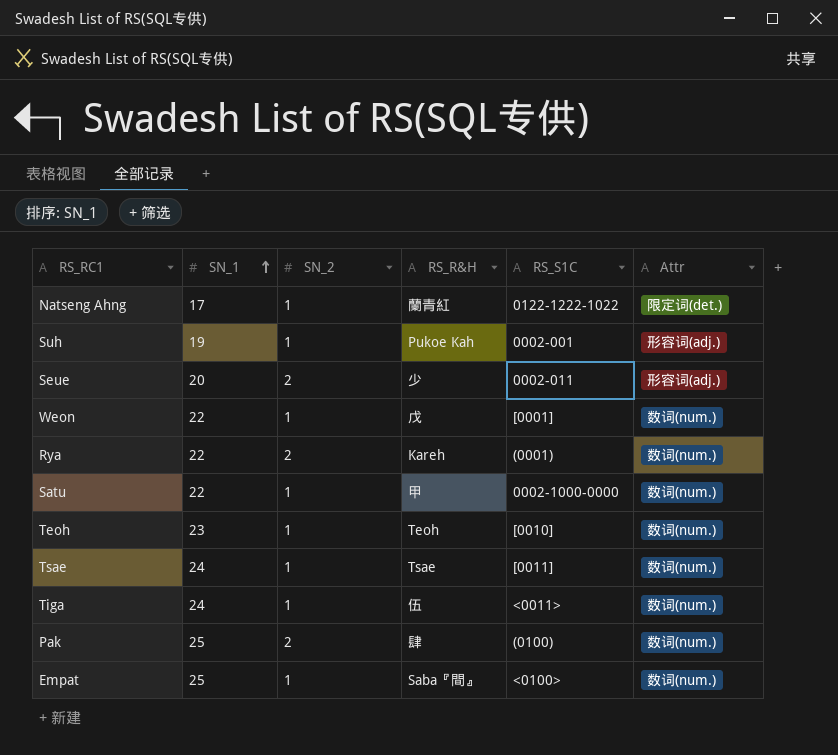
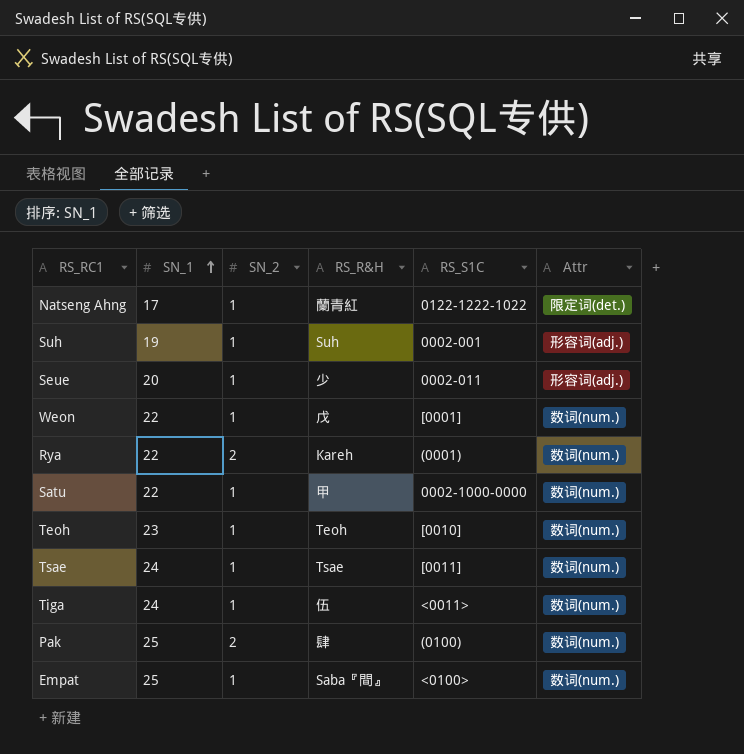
Suh | RS_R&H: Pukoe Kah -> Suh
Seue | SN_2: 2 -> 1

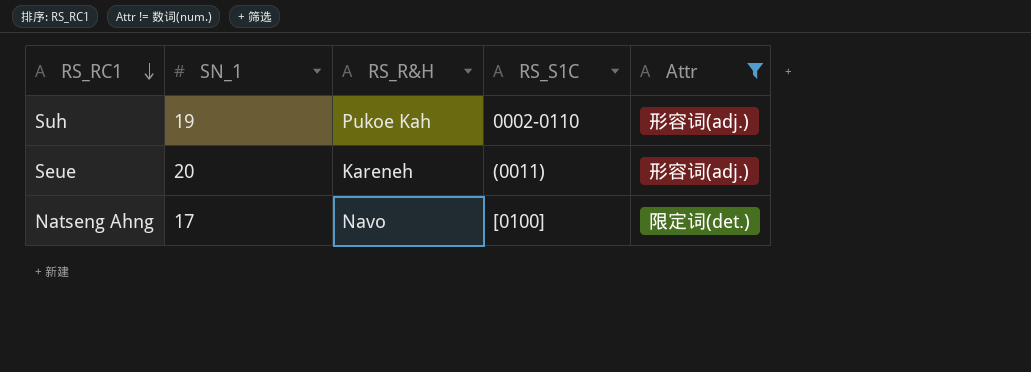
filter: none -> Attr != 数词(num.)
row order: SN_1 ascending -> RS_RC1 descending
column SN_2 | position: 3 -> none
Suh | RS_R&H: Suh -> Pukoe Kah
Suh | RS_S1C: 0002-001 -> 0002-0110
Seue | RS_R&H: 少 -> Kareneh
Seue | RS_S1C: 0002-011 -> (0011)
Natseng Ahng | RS_R&H: 蘭青紅 -> Navo
Natseng Ahng | RS_S1C: 0122-1222-1022 -> [0100]

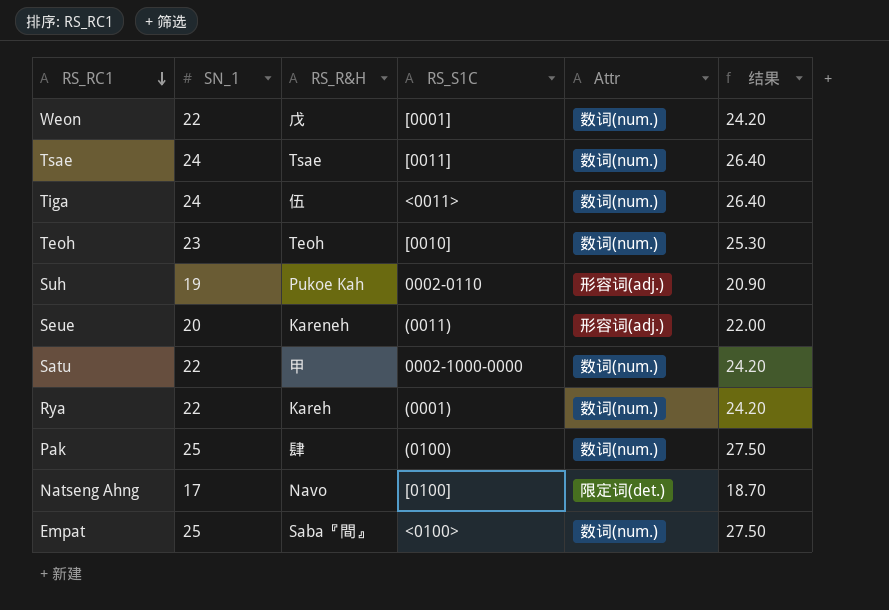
filter: Attr != 数词(num.) -> none
column 结果 | formula: none -> [SN_1] * 1.1

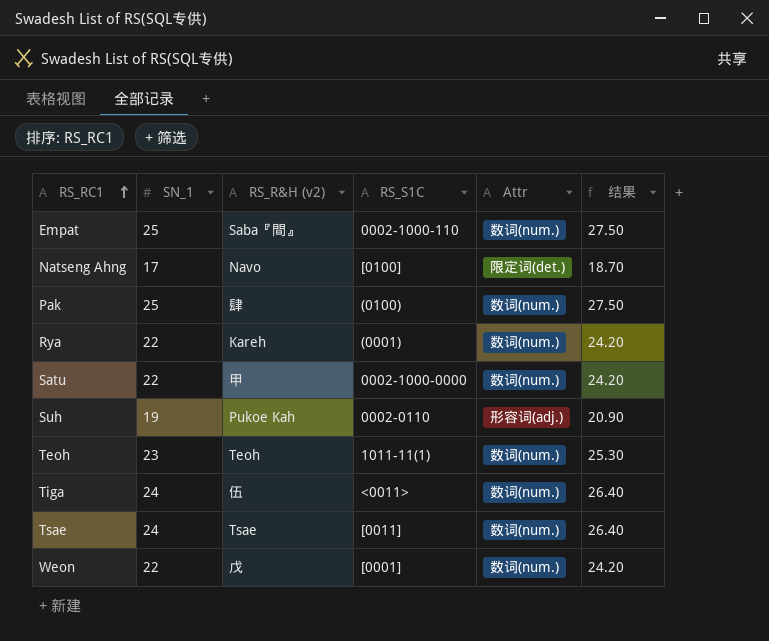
row order: RS_RC1 descending -> RS_RC1 ascending
column name: RS_R&H -> RS_R&H (v2)
row Seue: 20 | Kareneh | (0011) | 形容词(adj.) | 22.00 -> none
Empat | RS_S1C: <0100> -> 0002-1000-110
Teoh | RS_S1C: [0010] -> 1011-11(1)

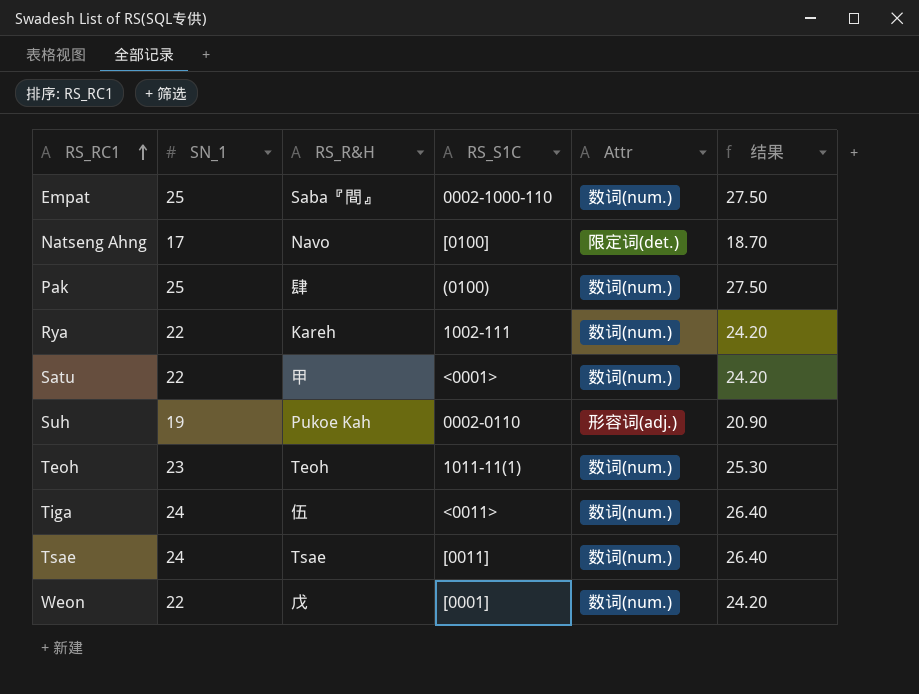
column name: RS_R&H (v2) -> RS_R&H
Rya | RS_S1C: (0001) -> 1002-111
Satu | RS_S1C: 0002-1000-0000 -> <0001>

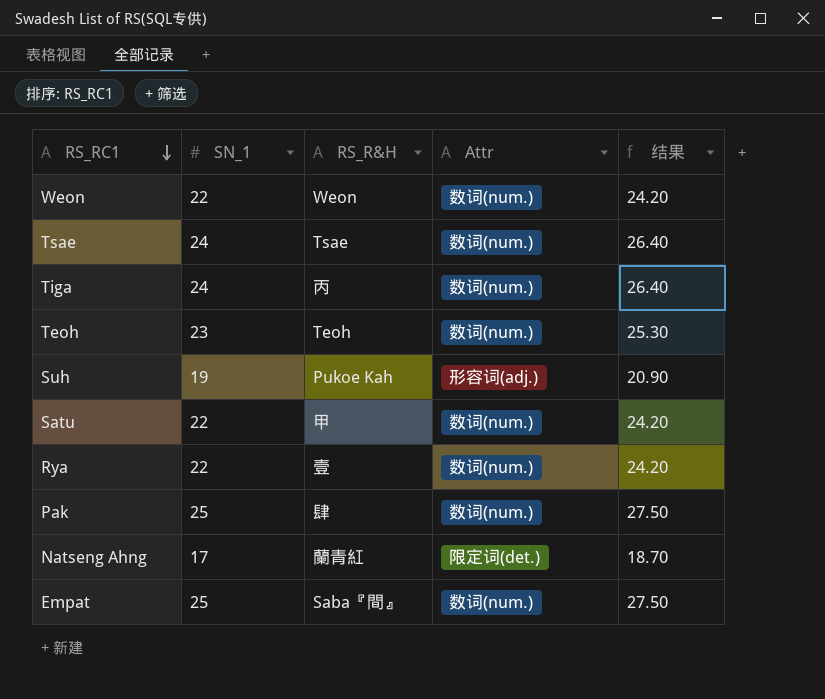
row order: RS_RC1 ascending -> RS_RC1 descending
column RS_S1C | position: 4 -> none
Weon | RS_R&H: 戊 -> Weon
Tiga | RS_R&H: 伍 -> 丙
Rya | RS_R&H: Kareh -> 壹
Natseng Ahng | RS_R&H: Navo -> 蘭青紅

